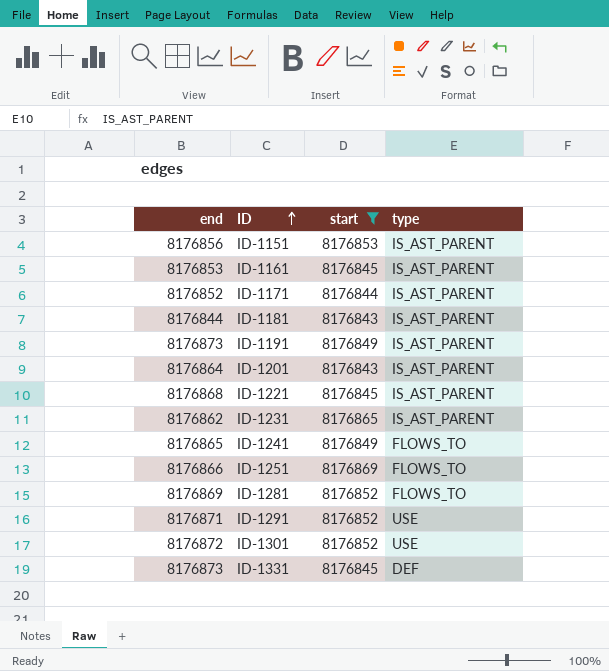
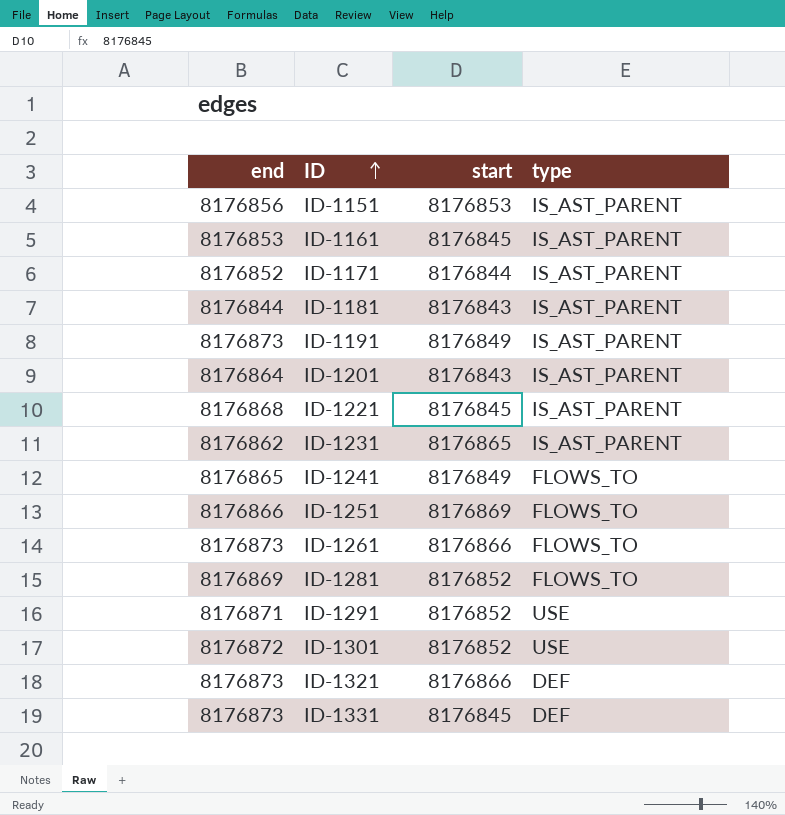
filter: start != 8176866 -> none

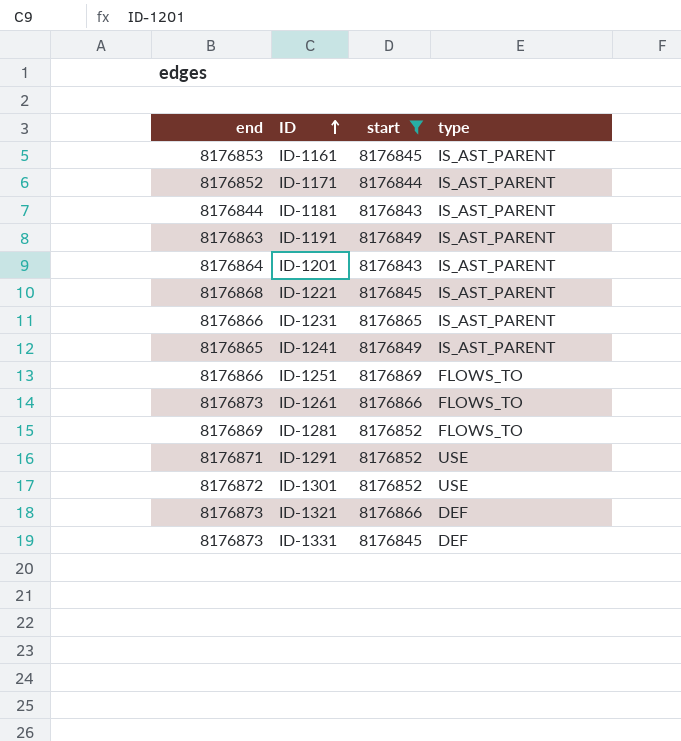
filter: none -> start != 8176853
ID-1191 | end: 8176873 -> 8176863
ID-1231 | end: 8176862 -> 8176866
ID-1241 | type: FLOWS_TO -> IS_AST_PARENT

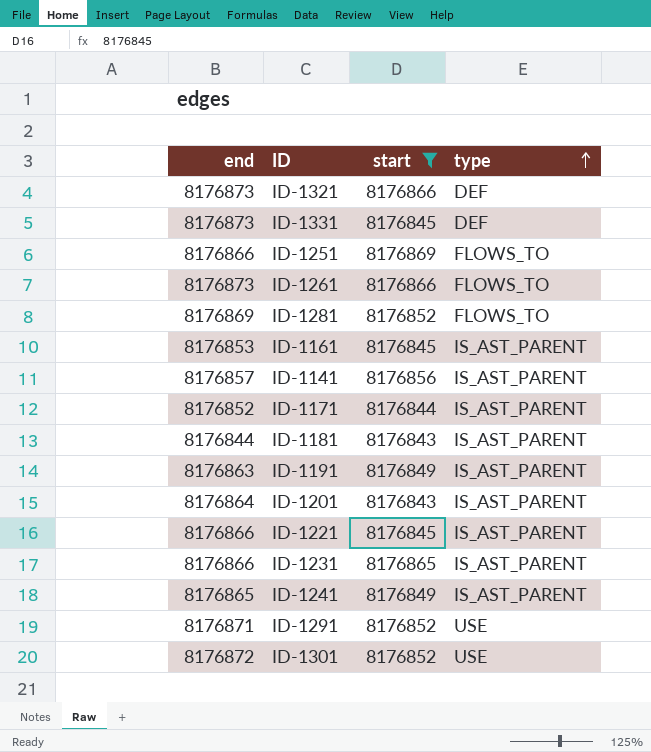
row order: ID ascending -> type ascending
row ID-1141: none -> 8176857 | 8176856 | IS_AST_PARENT
ID-1221 | end: 8176868 -> 8176866

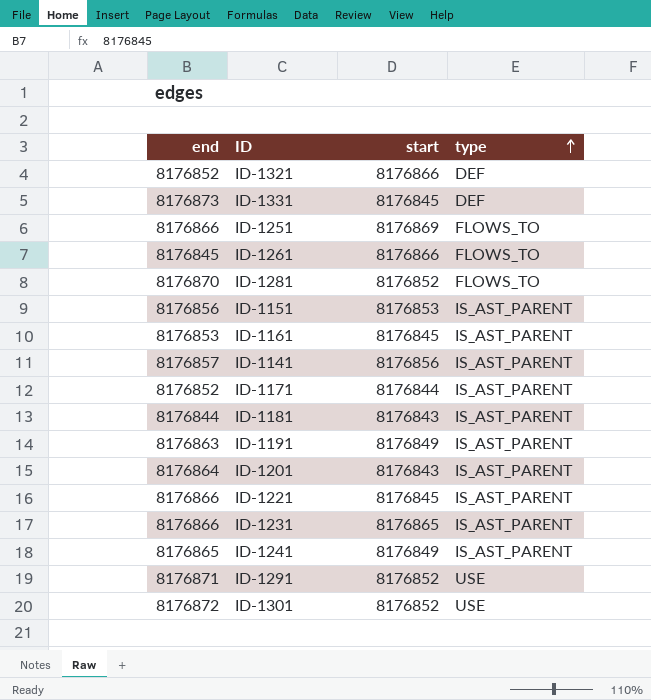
filter: start != 8176853 -> none
ID-1321 | end: 8176873 -> 8176852
ID-1261 | end: 8176873 -> 8176845
ID-1281 | end: 8176869 -> 8176870

